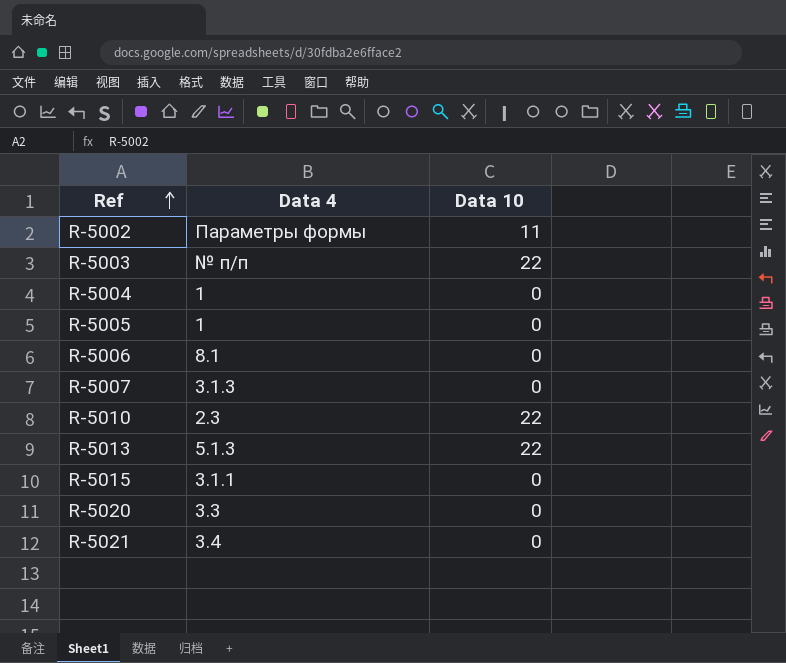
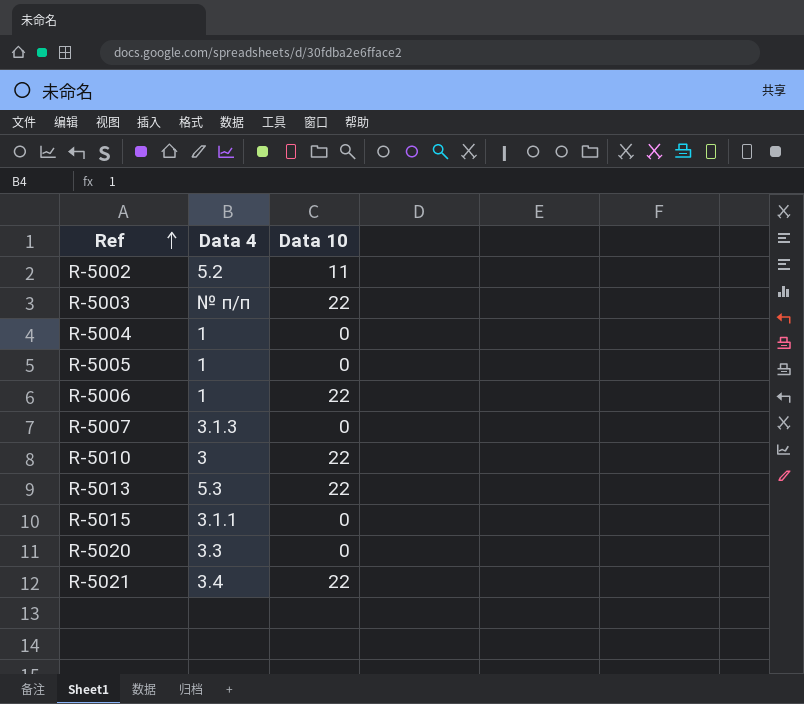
R-5002 | Data 4: Параметры формы -> 5.2
R-5006 | Data 4: 8.1 -> 1
R-5006 | Data 10: 0 -> 22
R-5010 | Data 4: 2.3 -> 3
R-5013 | Data 4: 5.1.3 -> 5.3
R-5021 | Data 10: 0 -> 22

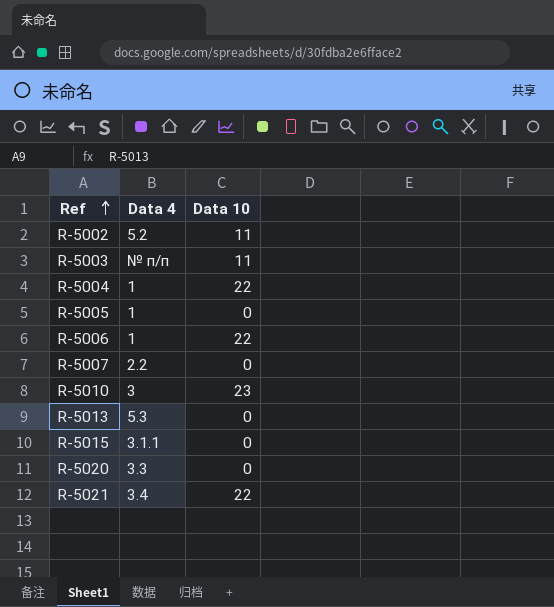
R-5003 | Data 10: 22 -> 11
R-5004 | Data 10: 0 -> 22
R-5007 | Data 4: 3.1.3 -> 2.2
R-5010 | Data 10: 22 -> 23
R-5013 | Data 10: 22 -> 0

